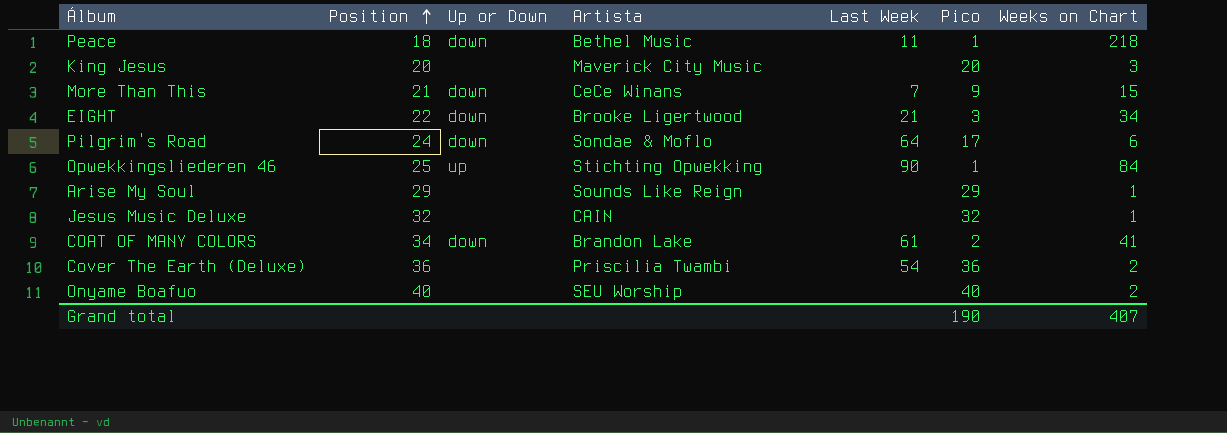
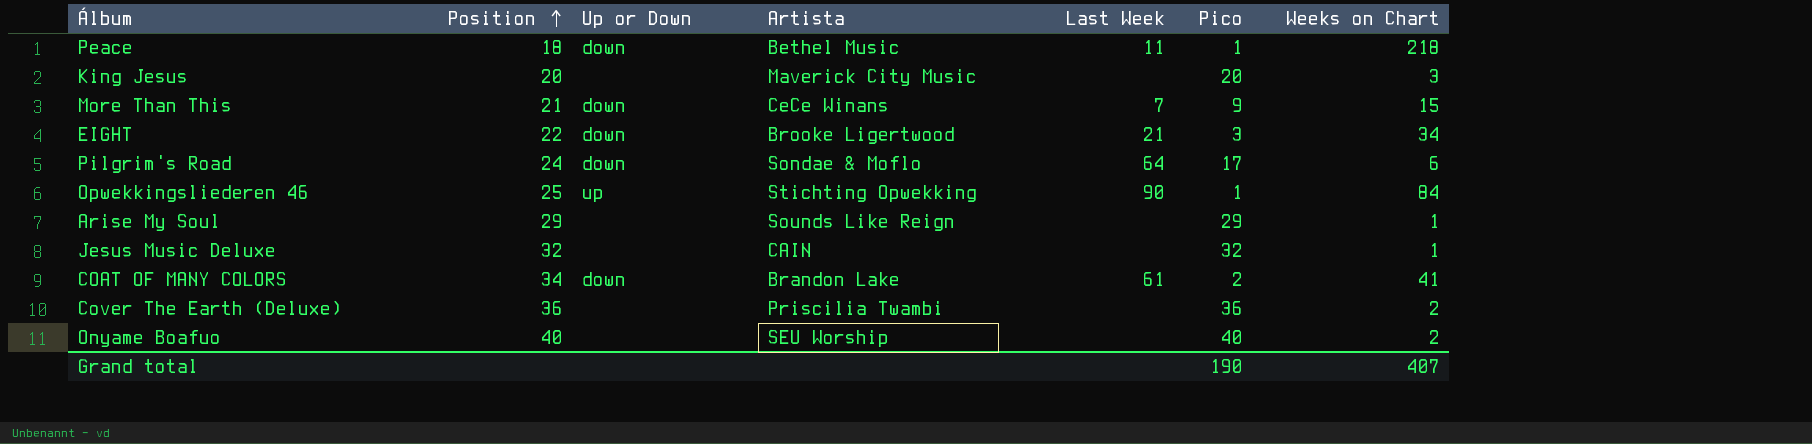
Cover The Earth (Deluxe) | Last Week: 54 -> none

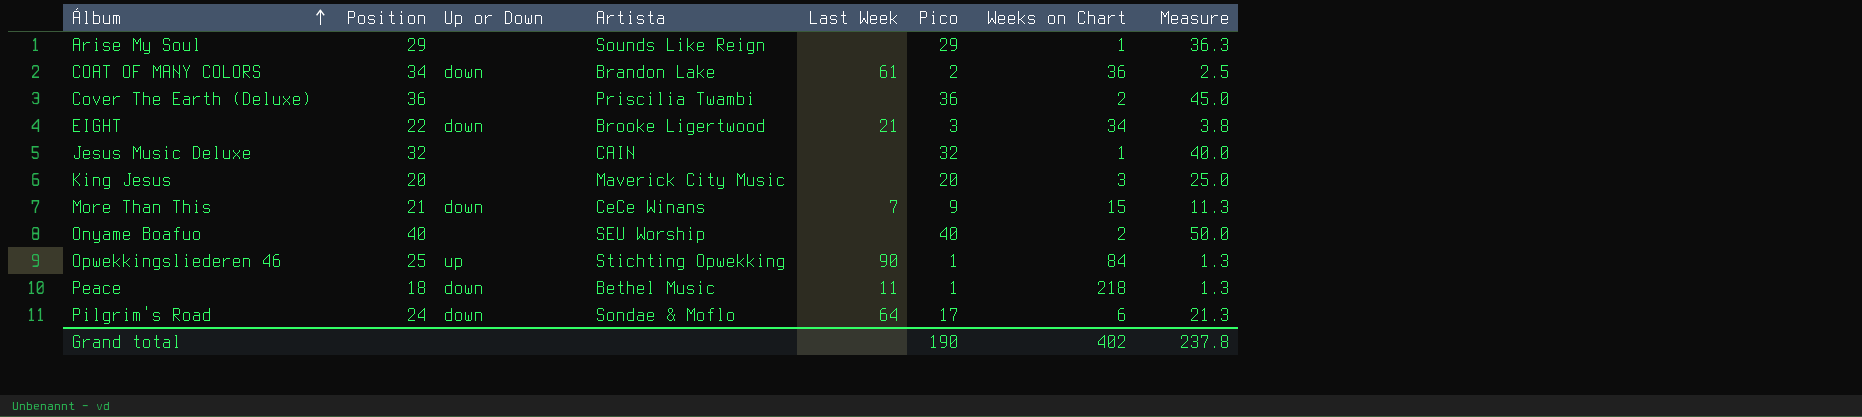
row order: Position ascending -> Álbum ascending
column Measure | formula: none -> [Pico] * 1.25
COAT OF MANY COLORS | Weeks on Chart: 41 -> 36
Grand total | Weeks on Chart: 407 -> 402

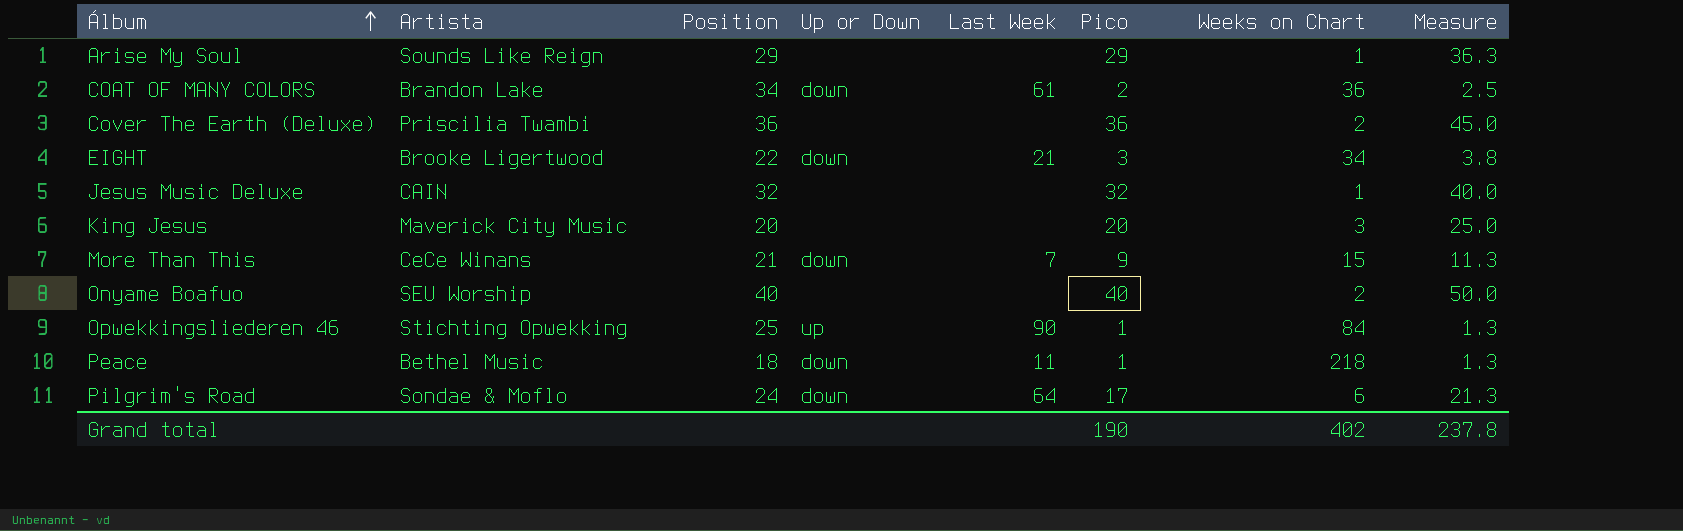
column Artista | position: 4 -> 2

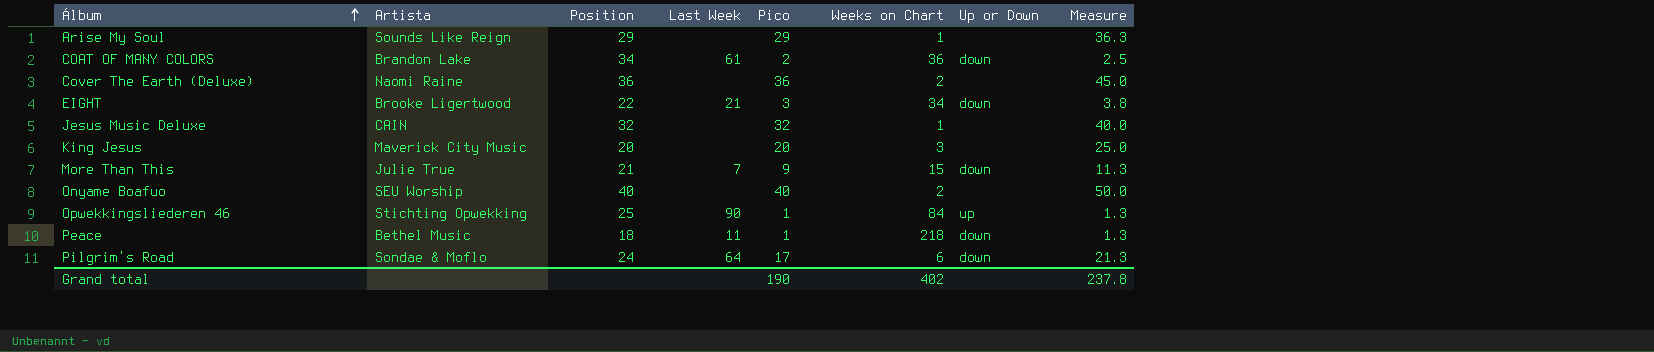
column Up or Down | position: 4 -> 7
Cover The Earth (Deluxe) | Artista: Priscilia Twambi -> Naomi Raine
More Than This | Artista: CeCe Winans -> Julie True

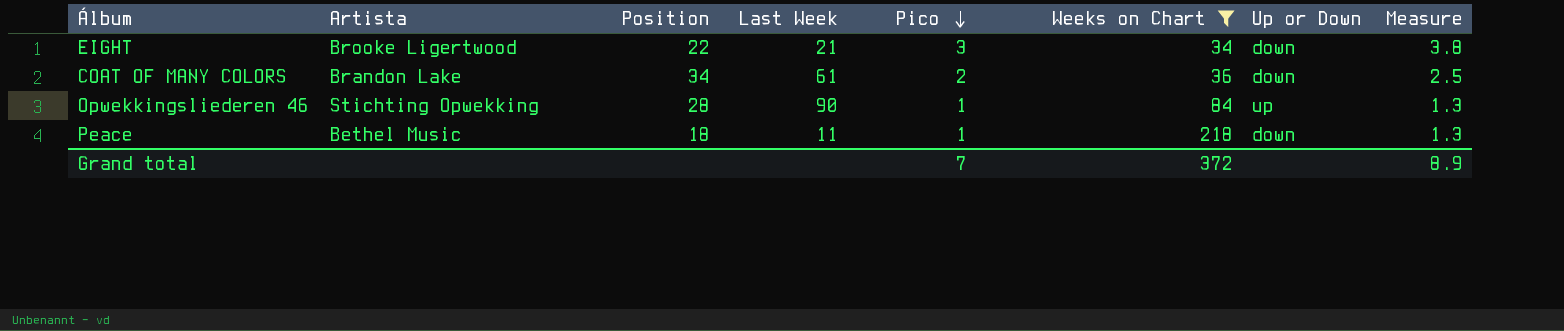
filter: none -> Weeks on Chart >= 34
row order: Álbum ascending -> Pico descending
Opwekkingsliederen 46 | Position: 25 -> 28
Grand total | Pico: 190 -> 7
Grand total | Weeks on Chart: 402 -> 372
Grand total | Measure: 237.8 -> 8.9

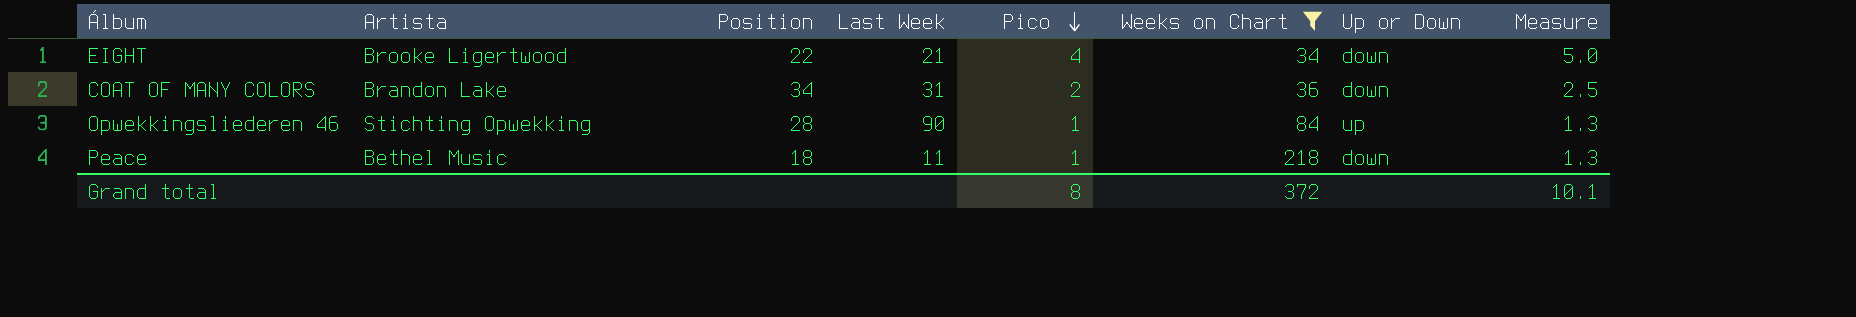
EIGHT | Pico: 3 -> 4
EIGHT | Measure: 3.8 -> 5.0
COAT OF MANY COLORS | Last Week: 61 -> 31
Grand total | Pico: 7 -> 8
Grand total | Measure: 8.9 -> 10.1

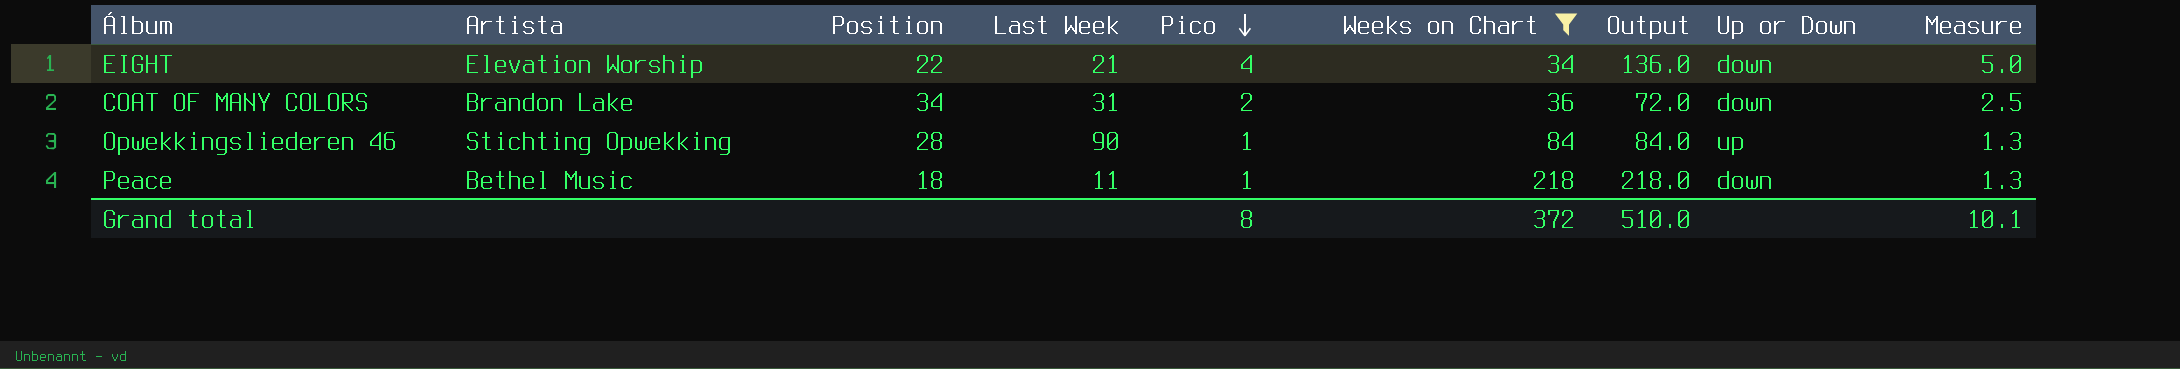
column Output | formula: none -> [Pico] * [Weeks on Chart]
EIGHT | Artista: Brooke Ligertwood -> Elevation Worship

